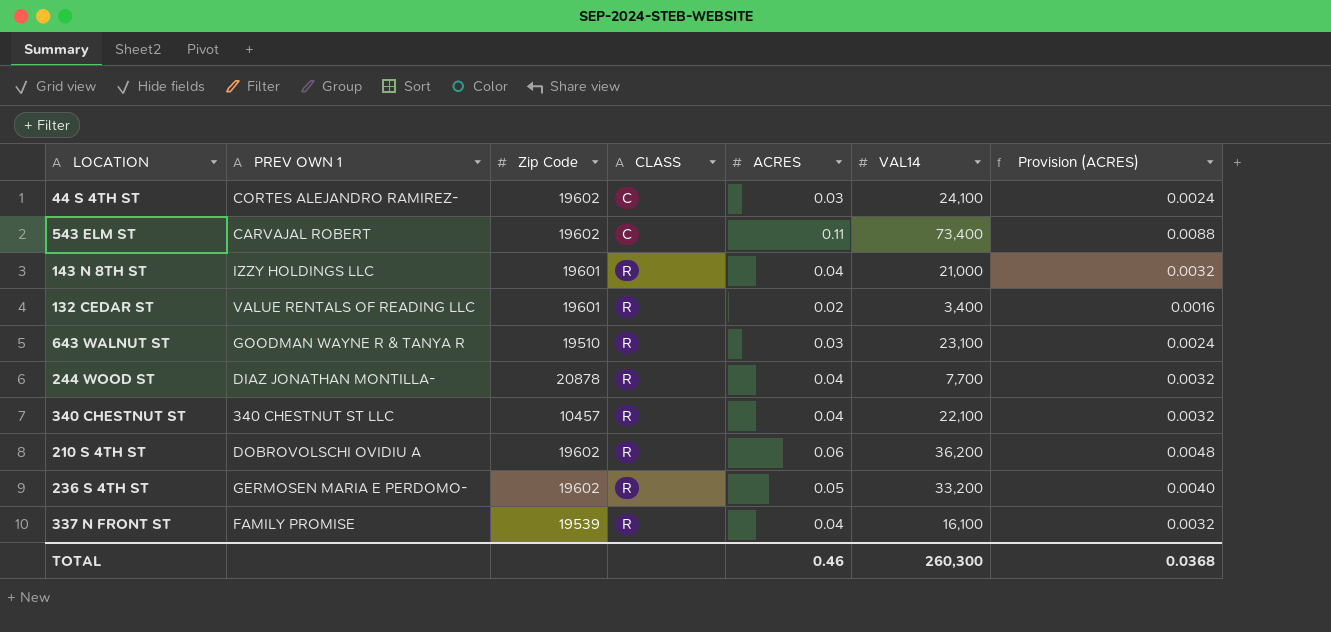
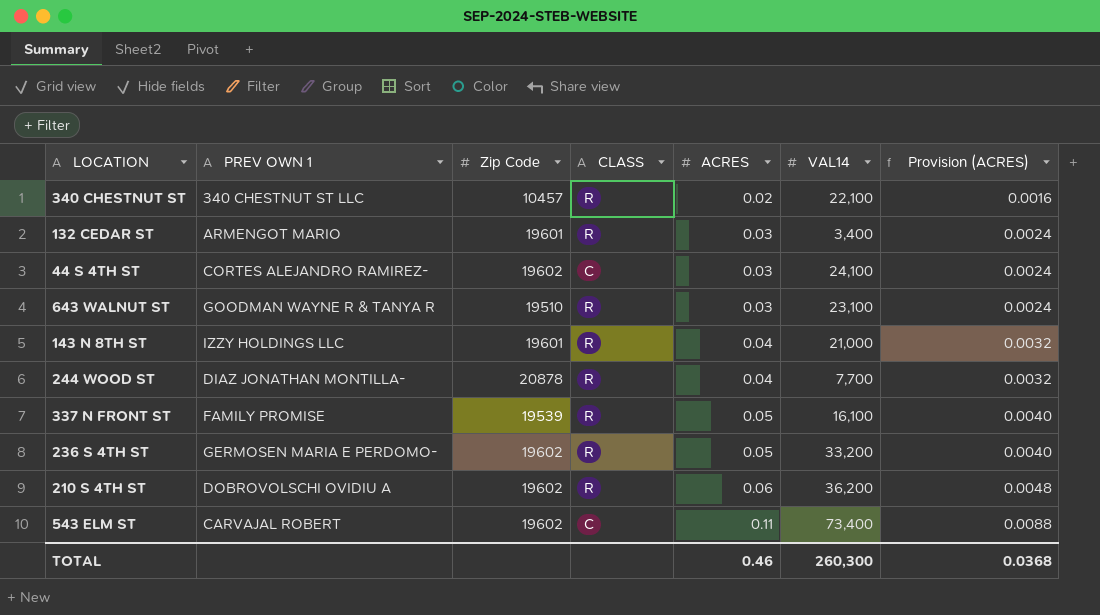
row order: CLASS ascending -> ACRES ascending
340 CHESTNUT ST | ACRES: 0.04 -> 0.02
340 CHESTNUT ST | Provision (ACRES): 0.0032 -> 0.0016
132 CEDAR ST | PREV OWN 1: VALUE RENTALS OF READING LLC -> ARMENGOT MARIO
132 CEDAR ST | ACRES: 0.02 -> 0.03
132 CEDAR ST | Provision (ACRES): 0.0016 -> 0.0024
337 N FRONT ST | ACRES: 0.04 -> 0.05
337 N FRONT ST | Provision (ACRES): 0.0032 -> 0.0040

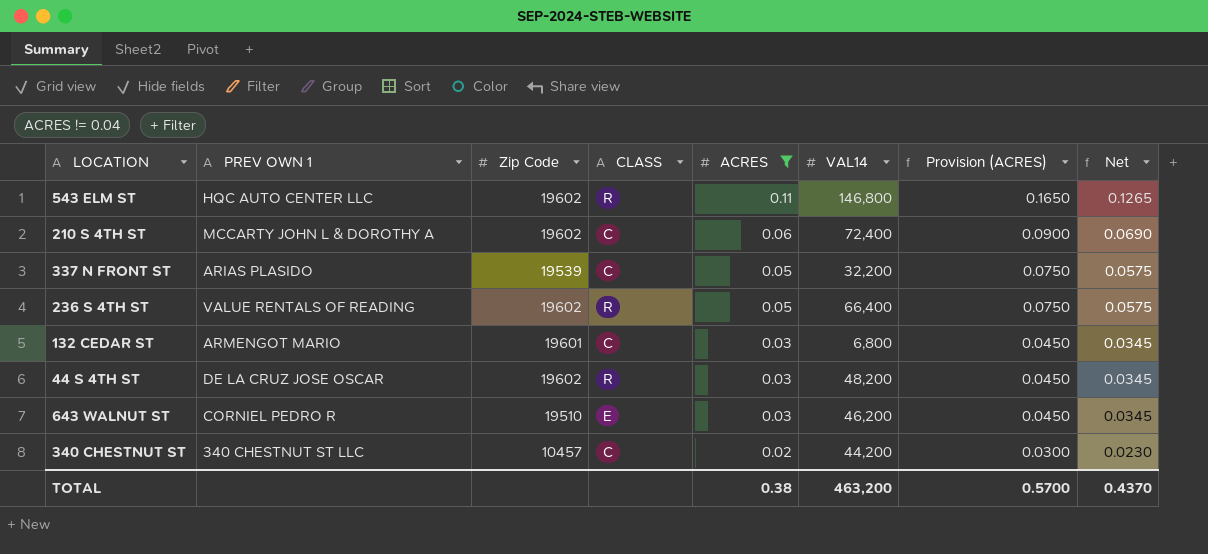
filter: none -> ACRES != 0.04
row order: ACRES ascending -> ACRES descending
column Provision (ACRES) | formula: [ACRES] * 0.08 -> [ACRES] * 1.5
column Net | formula: none -> [ACRES] * 1.15
543 ELM ST | PREV OWN 1: CARVAJAL ROBERT -> HQC AUTO CENTER LLC
543 ELM ST | CLASS: C -> R
543 ELM ST | VAL14: 73,400 -> 146,800
210 S 4TH ST | PREV OWN 1: DOBROVOLSCHI OVIDIU A -> MCCARTY JOHN L & DOROTHY A
210 S 4TH ST | CLASS: R -> C
210 S 4TH ST | VAL14: 36,200 -> 72,400
337 N FRONT ST | PREV OWN 1: FAMILY PROMISE -> ARIAS PLASIDO
337 N FRONT ST | CLASS: R -> C
337 N FRONT ST | VAL14: 16,100 -> 32,200
236 S 4TH ST | PREV OWN 1: GERMOSEN MARIA E PERDOMO- -> VALUE RENTALS OF READING
236 S 4TH ST | VAL14: 33,200 -> 66,400
132 CEDAR ST | CLASS: R -> C
132 CEDAR ST | VAL14: 3,400 -> 6,800
44 S 4TH ST | PREV OWN 1: CORTES ALEJANDRO RAMIREZ- -> DE LA CRUZ JOSE OSCAR
44 S 4TH ST | CLASS: C -> R
44 S 4TH ST | VAL14: 24,100 -> 48,200
643 WALNUT ST | PREV OWN 1: GOODMAN WAYNE R & TANYA R -> CORNIEL PEDRO R
643 WALNUT ST | CLASS: R -> E
643 WALNUT ST | VAL14: 23,100 -> 46,200
340 CHESTNUT ST | CLASS: R -> C
340 CHESTNUT ST | VAL14: 22,100 -> 44,200
TOTAL | ACRES: 0.46 -> 0.38
TOTAL | VAL14: 260,300 -> 463,200
TOTAL | Provision (ACRES): 0.0368 -> 0.5700

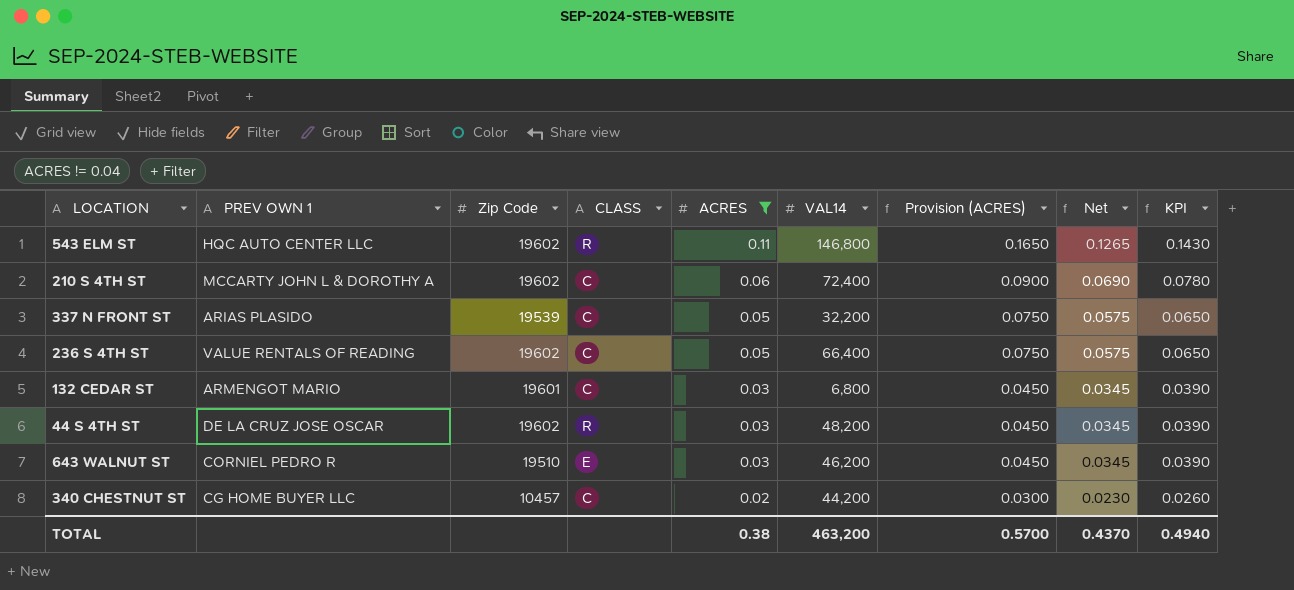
column KPI | formula: none -> [ACRES] * 1.3
236 S 4TH ST | CLASS: R -> C
340 CHESTNUT ST | PREV OWN 1: 340 CHESTNUT ST LLC -> CG HOME BUYER LLC

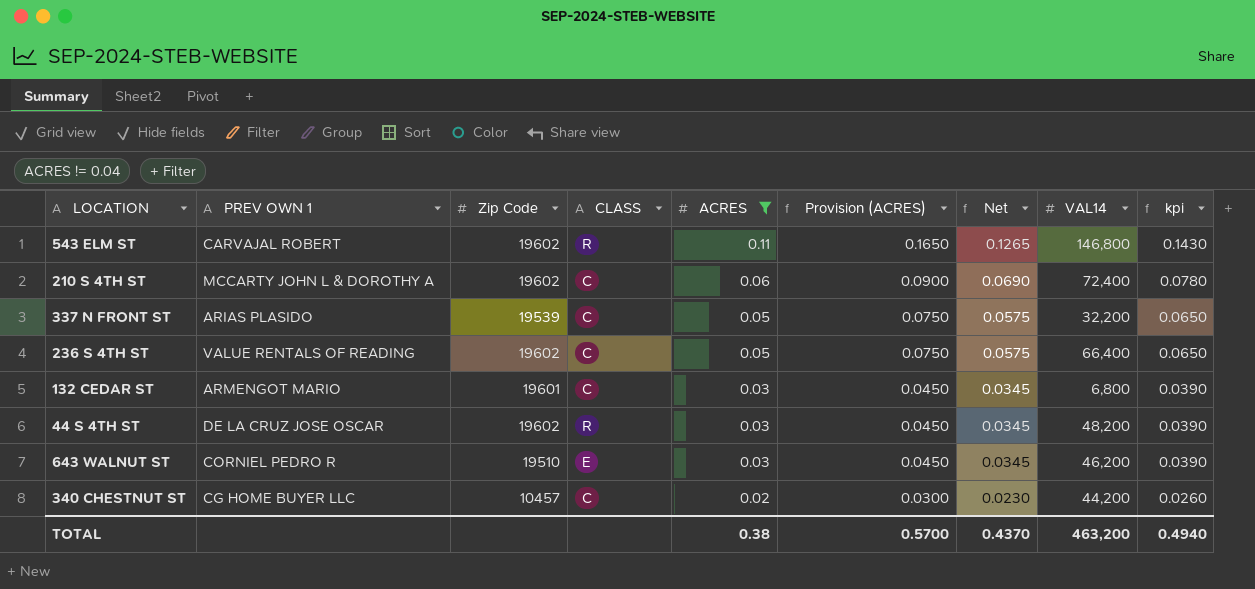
column VAL14 | position: 6 -> 8
column name: KPI -> kpi
543 ELM ST | PREV OWN 1: HQC AUTO CENTER LLC -> CARVAJAL ROBERT

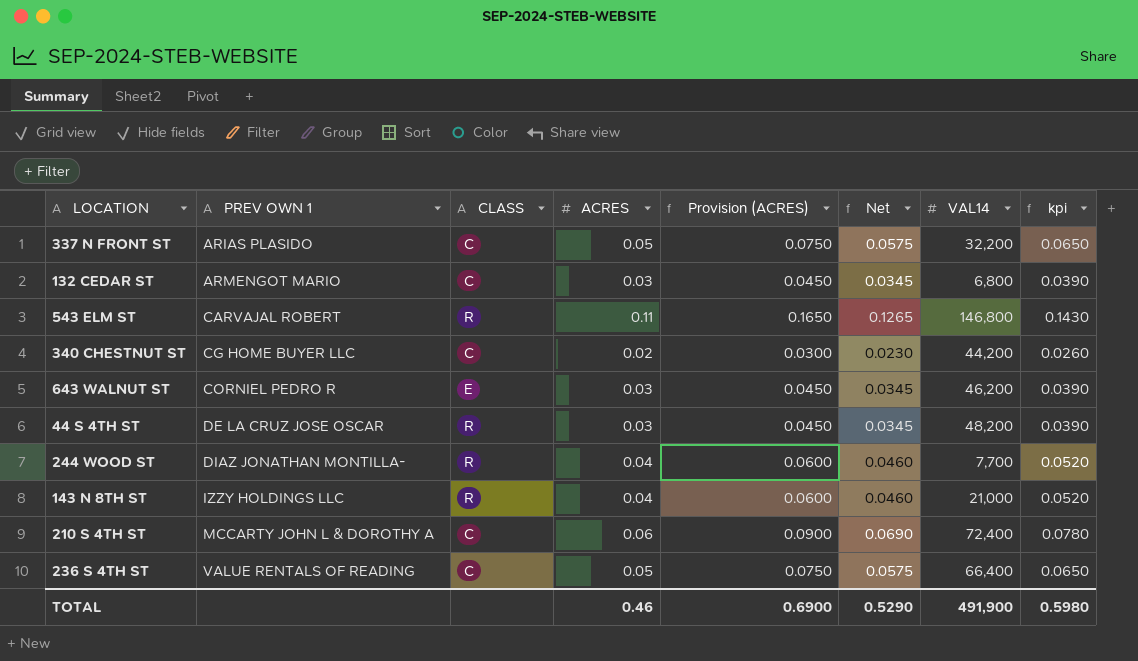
filter: ACRES != 0.04 -> none
row order: ACRES descending -> PREV OWN 1 ascending
column Zip Code | position: 3 -> none
TOTAL | ACRES: 0.38 -> 0.46
TOTAL | Provision (ACRES): 0.5700 -> 0.6900
TOTAL | Net: 0.4370 -> 0.5290
TOTAL | VAL14: 463,200 -> 491,900
TOTAL | kpi: 0.4940 -> 0.5980

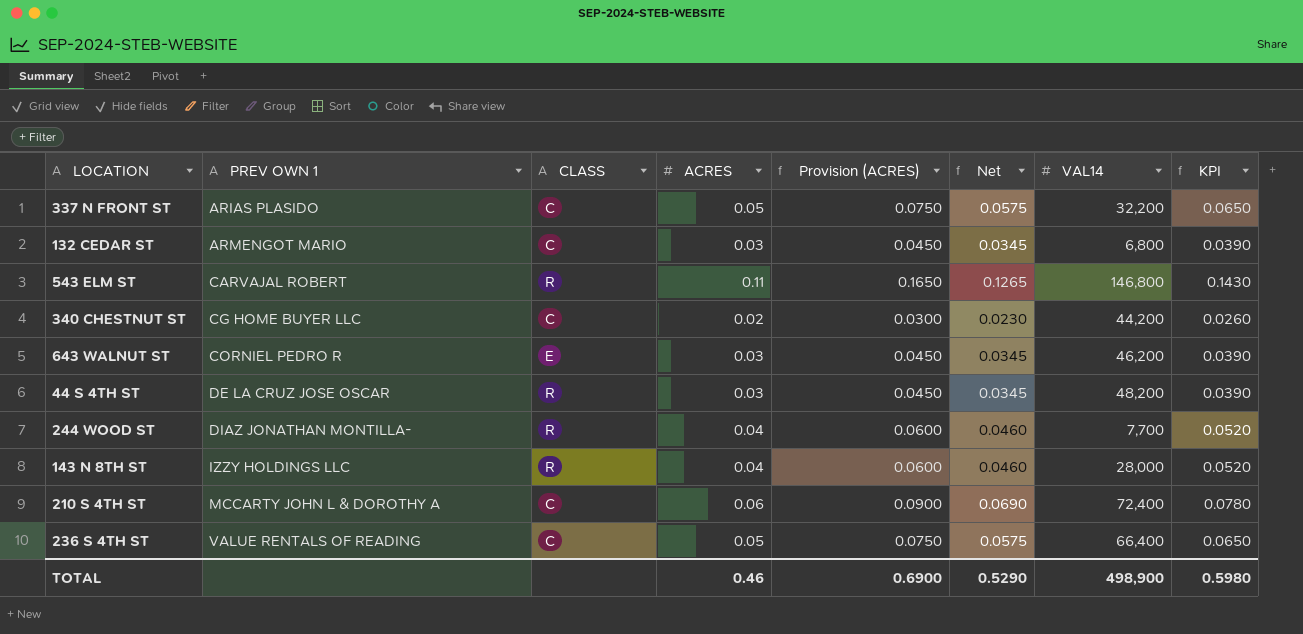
column name: kpi -> KPI
143 N 8TH ST | VAL14: 21,000 -> 28,000
TOTAL | VAL14: 491,900 -> 498,900

